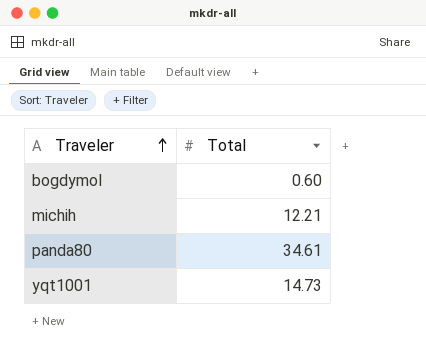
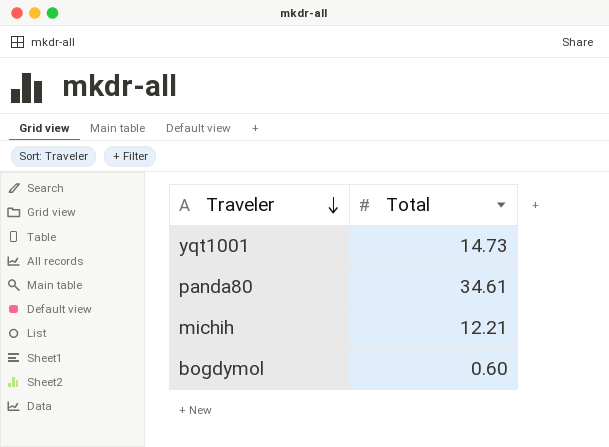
row order: Traveler ascending -> Traveler descending

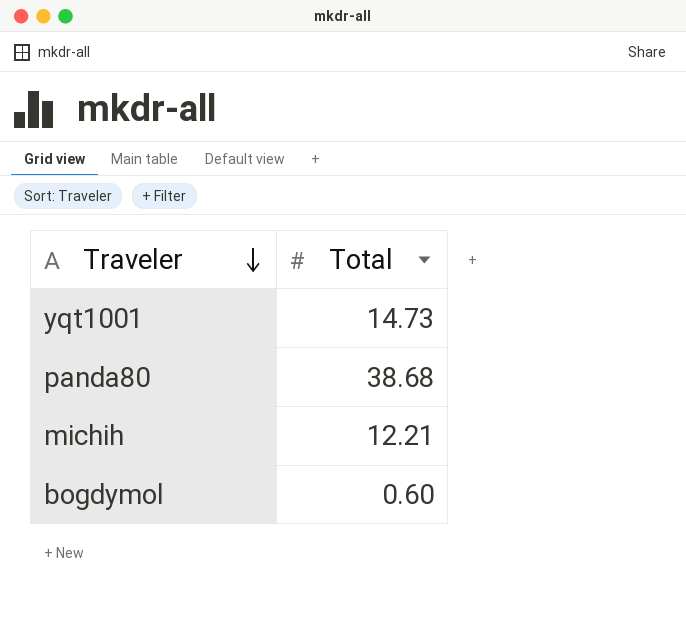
panda80 | Total: 34.61 -> 38.68

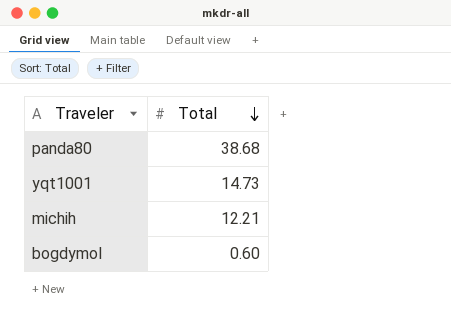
row order: Traveler descending -> Total descending

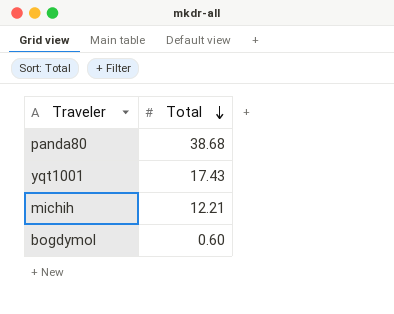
yqt1001 | Total: 14.73 -> 17.43

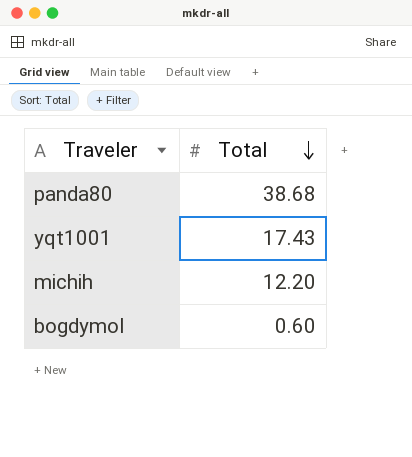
michih | Total: 12.21 -> 12.20

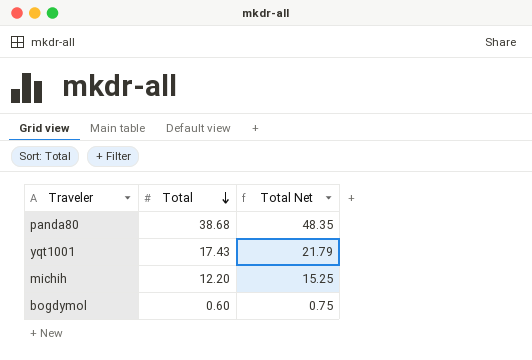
column Total Net | formula: none -> [Total] * 1.25

